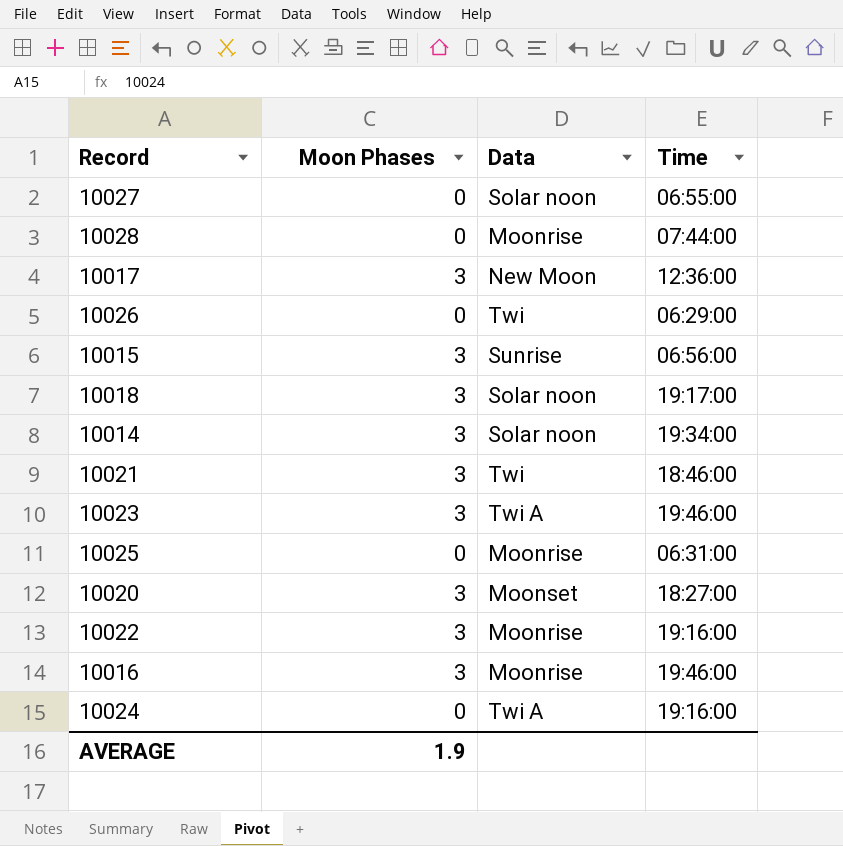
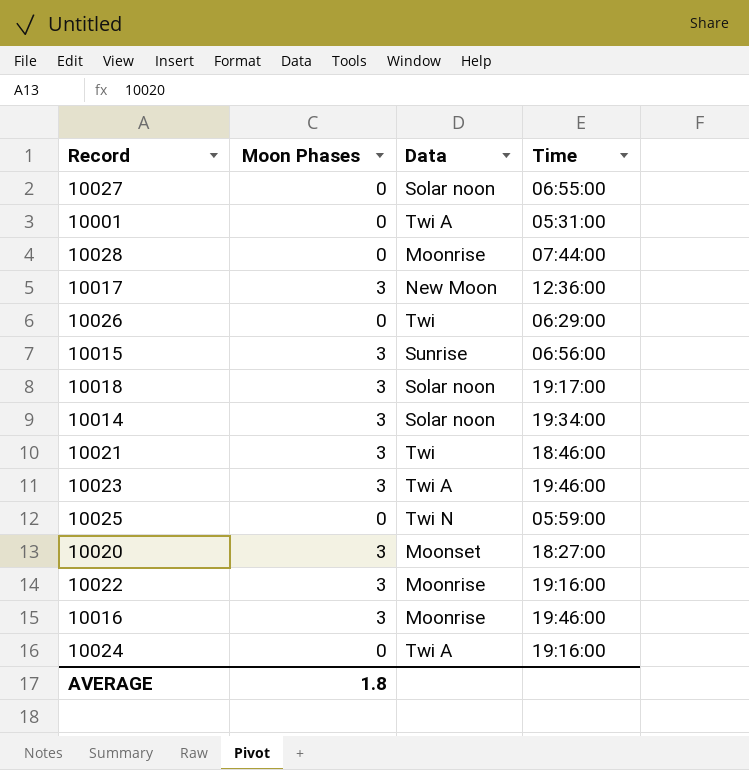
row 10001: none -> 0 | Twi A | 05:31:00
10025 | Data: Moonrise -> Twi N
10025 | Time: 06:31:00 -> 05:59:00
AVERAGE | Moon Phases: 1.9 -> 1.8

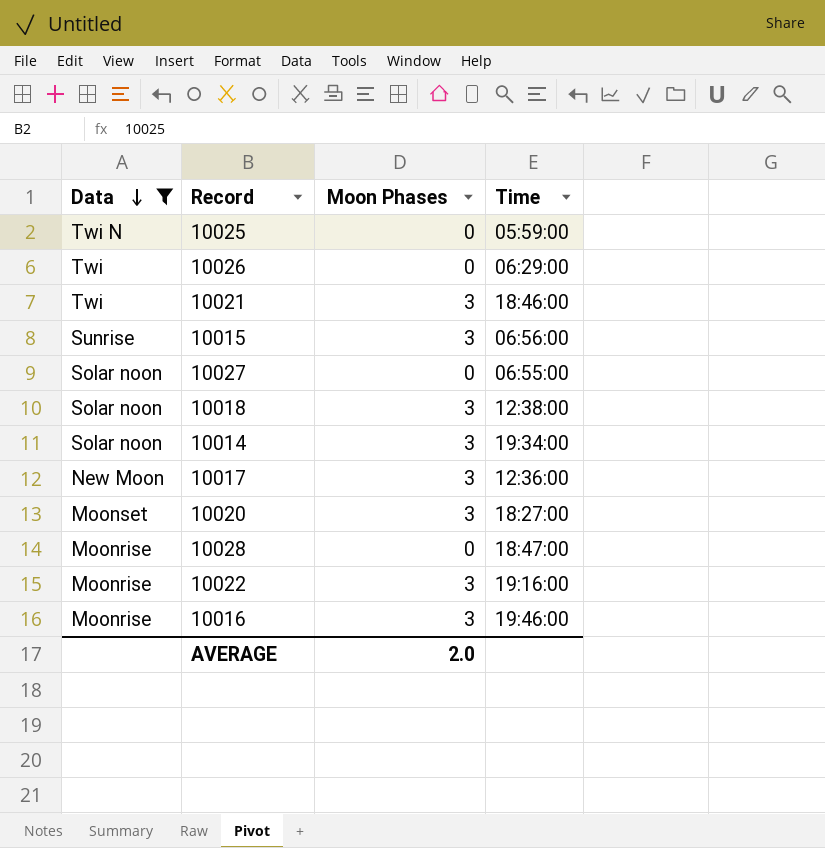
filter: none -> Data != Twi A
row order: none -> Data descending
column Data | position: 3 -> 1
10018 | Time: 19:17:00 -> 12:38:00
10028 | Time: 07:44:00 -> 18:47:00
AVERAGE | Moon Phases: 1.8 -> 2.0

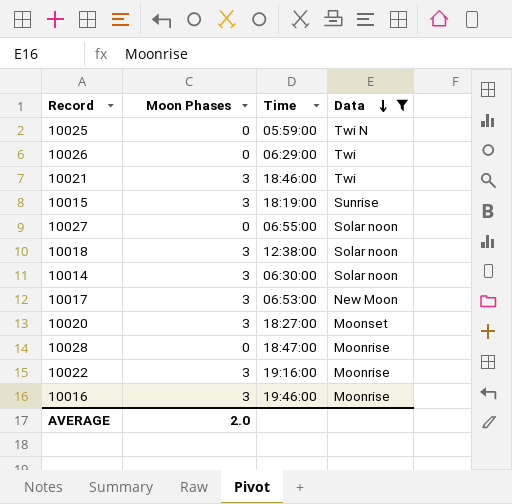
column Data | position: 1 -> 4
10015 | Time: 06:56:00 -> 18:19:00
10014 | Time: 19:34:00 -> 06:30:00
10017 | Time: 12:36:00 -> 06:53:00

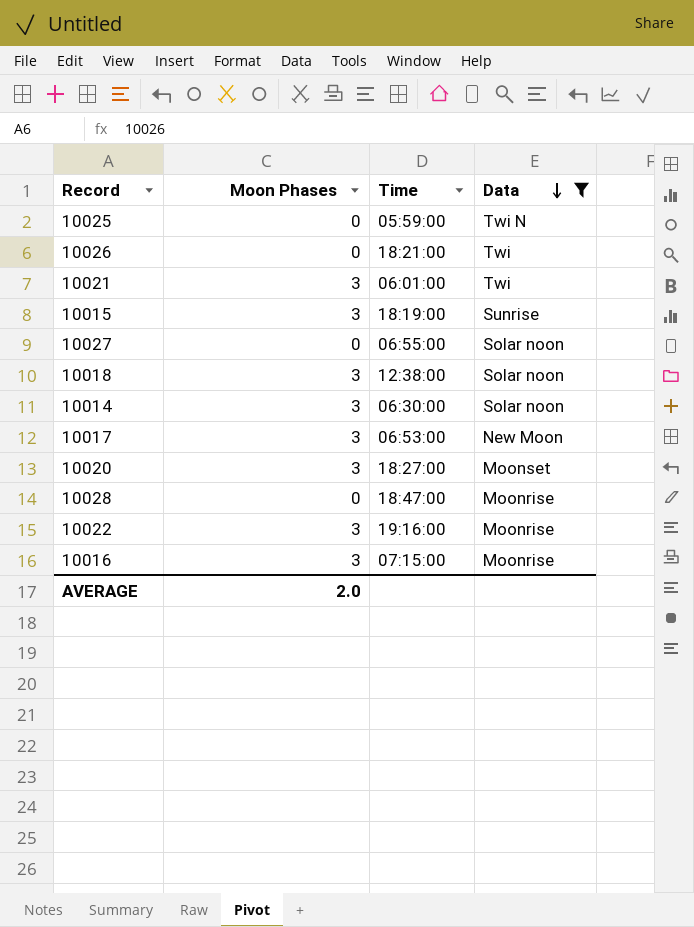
10026 | Time: 06:29:00 -> 18:21:00
10021 | Time: 18:46:00 -> 06:01:00
10016 | Time: 19:46:00 -> 07:15:00

